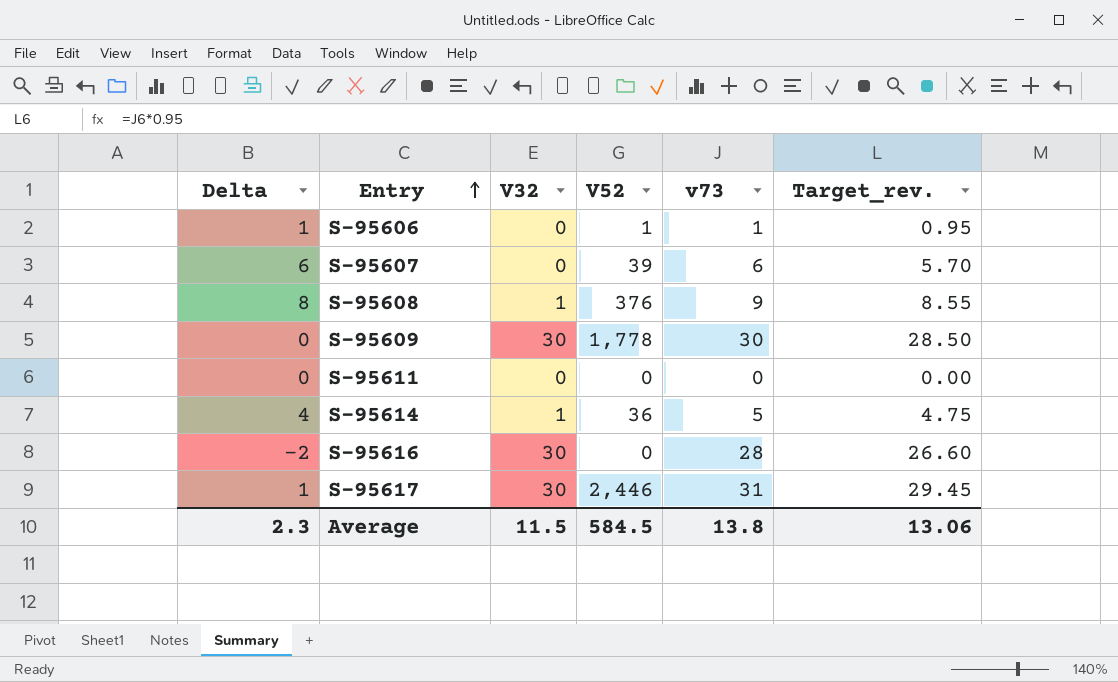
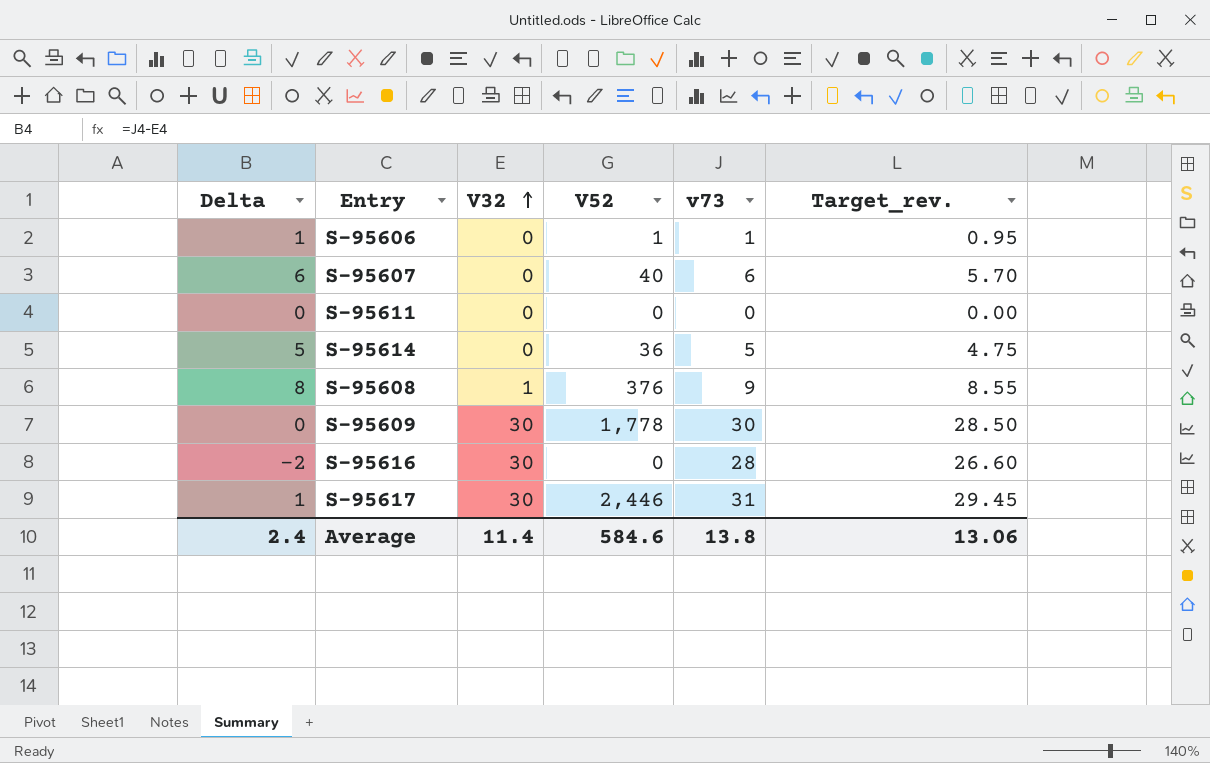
row order: Entry ascending -> V32 ascending
S-95607 | V52: 39 -> 40
S-95614 | Delta: 4 -> 5
S-95614 | V32: 1 -> 0
Average | Delta: 2.3 -> 2.4
Average | V32: 11.5 -> 11.4
Average | V52: 584.5 -> 584.6

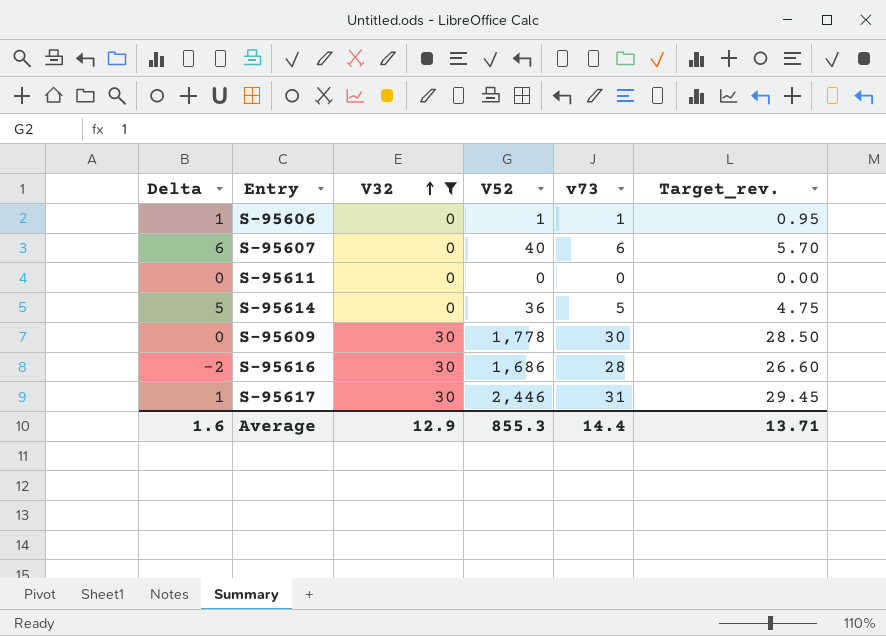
filter: none -> V32 != 1
S-95616 | V52: 0 -> 1,686
Average | Delta: 2.4 -> 1.6
Average | V32: 11.4 -> 12.9
Average | V52: 584.6 -> 855.3
Average | v73: 13.8 -> 14.4
Average | Target_rev.: 13.06 -> 13.71

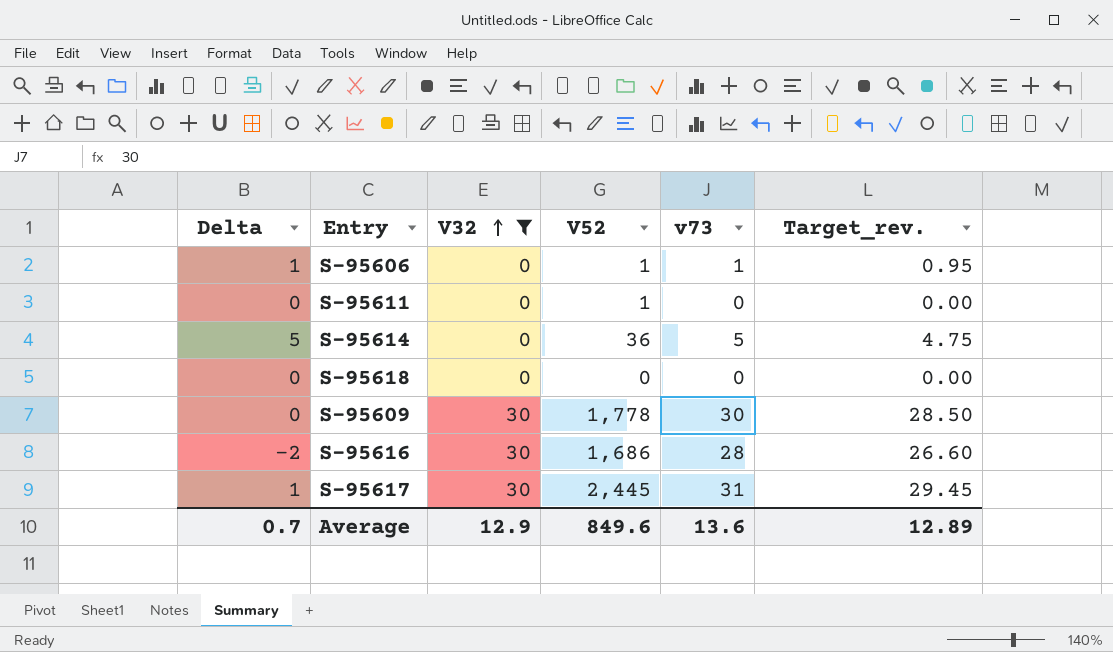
row S-95607: 6 | 0 | 40 | 6 | 5.70 -> none
S-95611 | V52: 0 -> 1
row S-95618: none -> 0 | 0 | 0 | 0 | 0.00
S-95617 | V52: 2,446 -> 2,445
Average | Delta: 1.6 -> 0.7
Average | V52: 855.3 -> 849.6
Average | v73: 14.4 -> 13.6
Average | Target_rev.: 13.71 -> 12.89

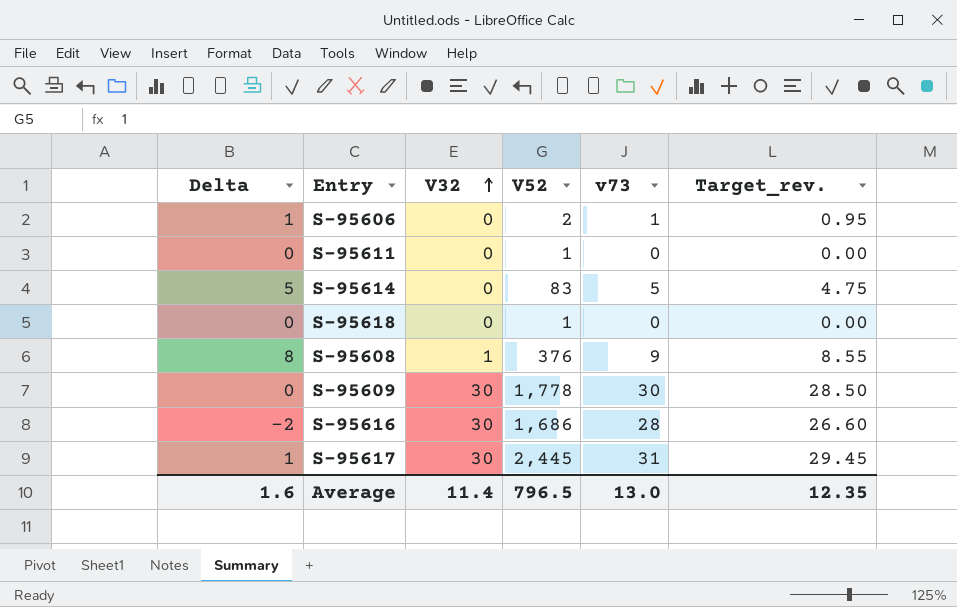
filter: V32 != 1 -> none
S-95606 | V52: 1 -> 2
S-95614 | V52: 36 -> 83
S-95618 | V52: 0 -> 1
Average | Delta: 0.7 -> 1.6
Average | V32: 12.9 -> 11.4
Average | V52: 849.6 -> 796.5
Average | v73: 13.6 -> 13.0
Average | Target_rev.: 12.89 -> 12.35

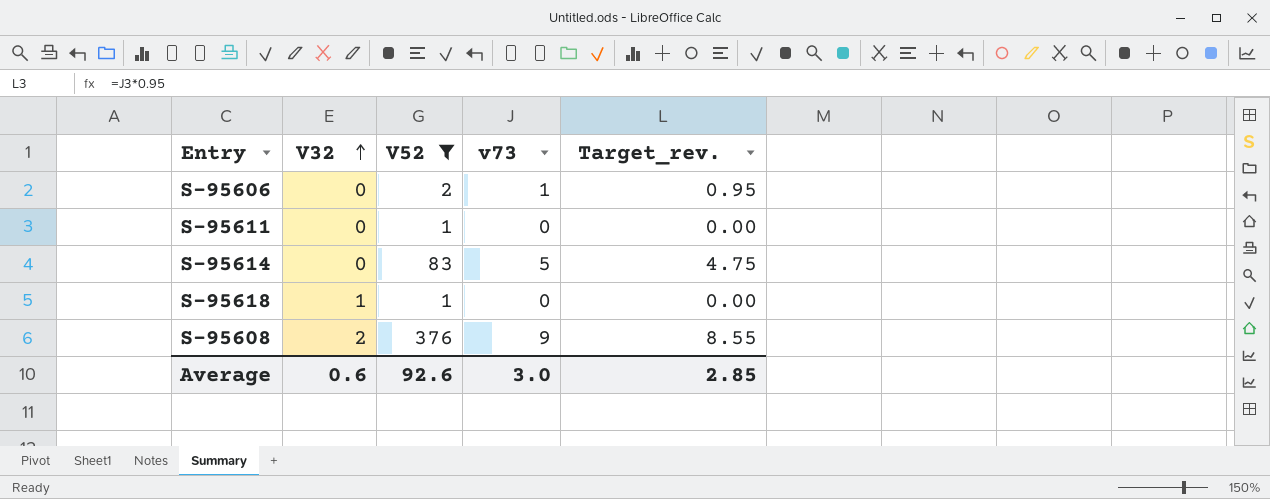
filter: none -> V52 <= 376
column Delta | formula: [v73] - [V32] -> none
S-95618 | V32: 0 -> 1
S-95608 | V32: 1 -> 2
Average | V32: 11.4 -> 0.6
Average | V52: 796.5 -> 92.6
Average | v73: 13.0 -> 3.0
Average | Target_rev.: 12.35 -> 2.85

